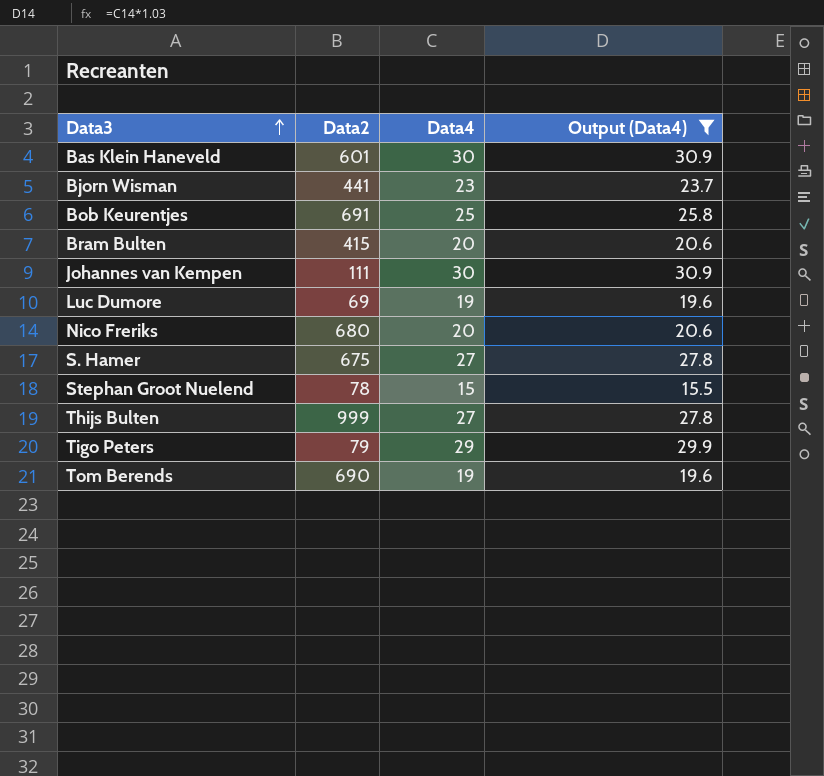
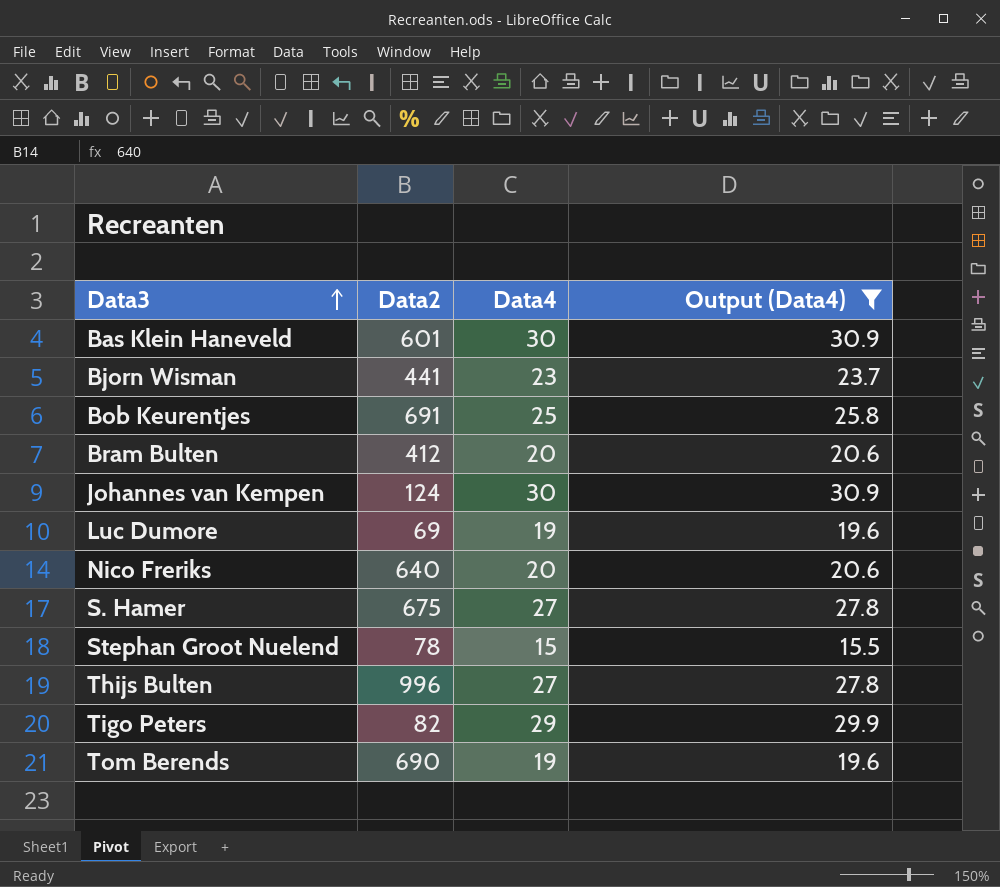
Bram Bulten | Data2: 415 -> 412
Johannes van Kempen | Data2: 111 -> 124
Nico Freriks | Data2: 680 -> 640
Thijs Bulten | Data2: 999 -> 996
Tigo Peters | Data2: 79 -> 82

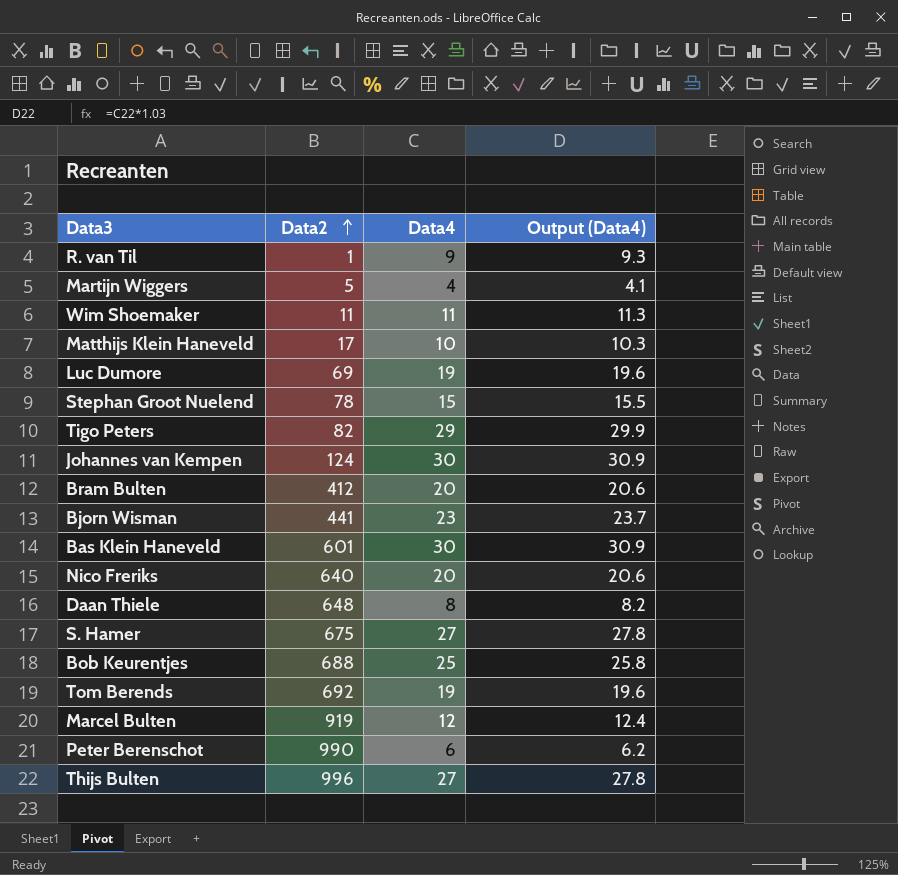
filter: Output (Data4) >= 15.5 -> none
row order: Data3 ascending -> Data2 ascending
Bob Keurentjes | Data2: 691 -> 688
Tom Berends | Data2: 690 -> 692

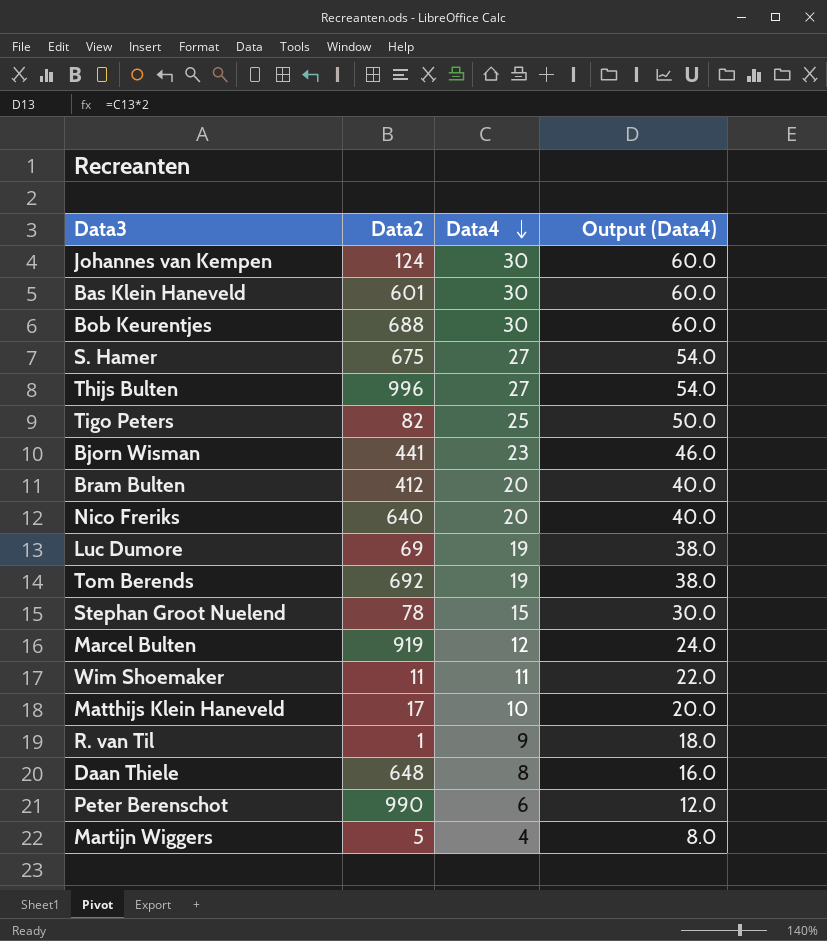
row order: Data2 ascending -> Data4 descending
column Output (Data4) | formula: [Data4] * 1.03 -> [Data4] * 2
Bob Keurentjes | Data4: 25 -> 30
Tigo Peters | Data4: 29 -> 25

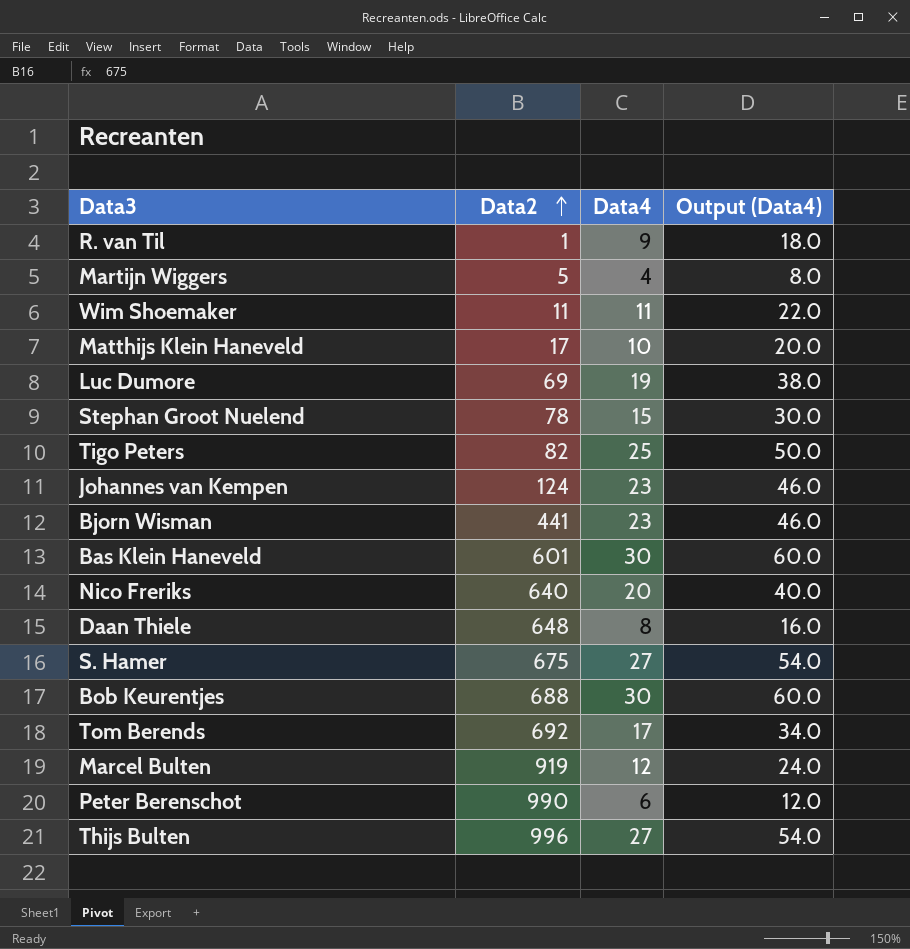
row order: Data4 descending -> Data2 ascending
row Bram Bulten: 412 | 20 | 40.0 -> none
Johannes van Kempen | Data4: 30 -> 23
Johannes van Kempen | Output (Data4): 60.0 -> 46.0
Tom Berends | Data4: 19 -> 17
Tom Berends | Output (Data4): 38.0 -> 34.0

